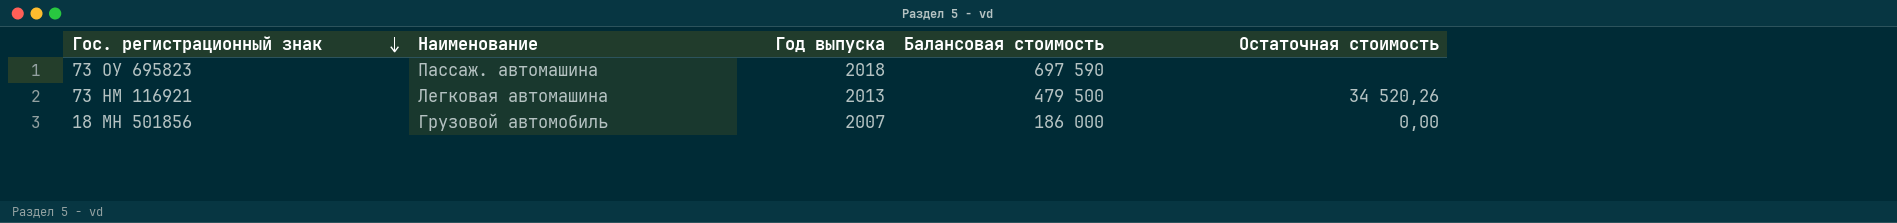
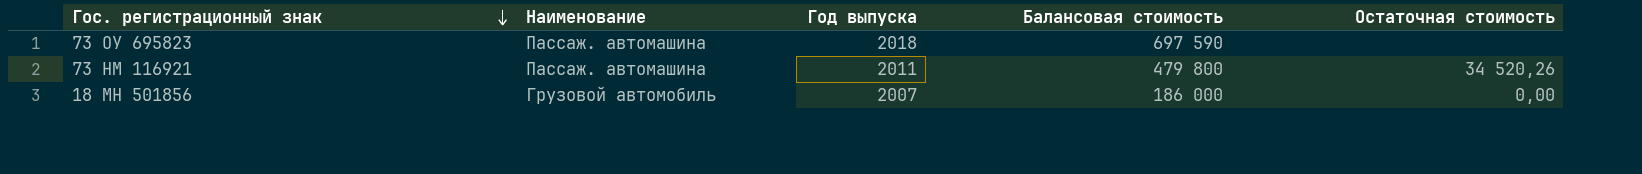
73 НМ 116921 | Наименование: Легковая автомашина -> Пассаж. автомашина
73 НМ 116921 | Год выпуска: 2013 -> 2011
73 НМ 116921 | Балансовая стоимость: 479 500 -> 479 800

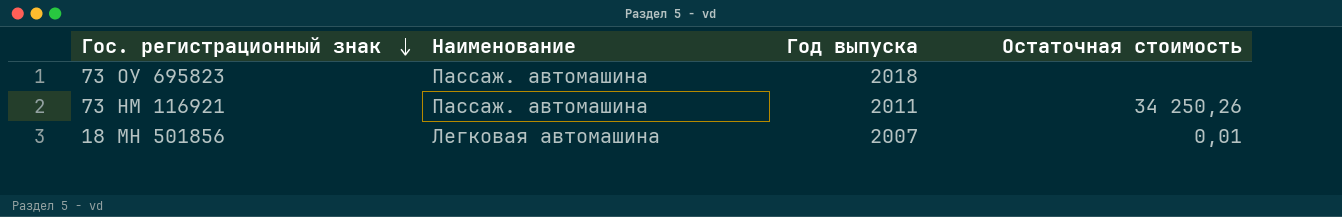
column Балансовая стоимость | position: 4 -> none
73 НМ 116921 | Остаточная стоимость: 34 520,26 -> 34 250,26
18 МН 501856 | Наименование: Грузовой автомобиль -> Легковая автомашина
18 МН 501856 | Остаточная стоимость: 0,00 -> 0,01

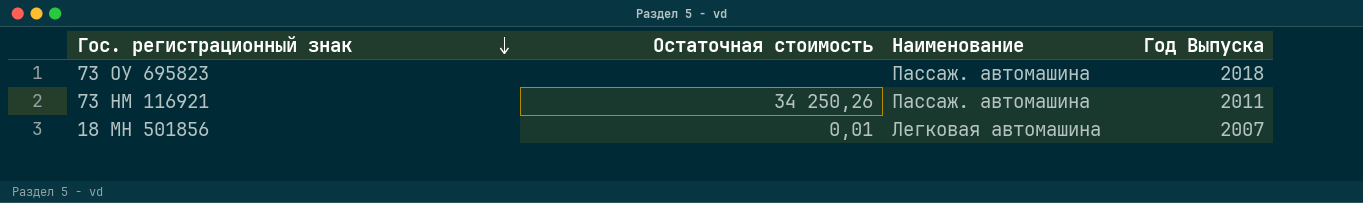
column Остаточная стоимость | position: 4 -> 2
column name: Год выпуска -> Год Выпуска

